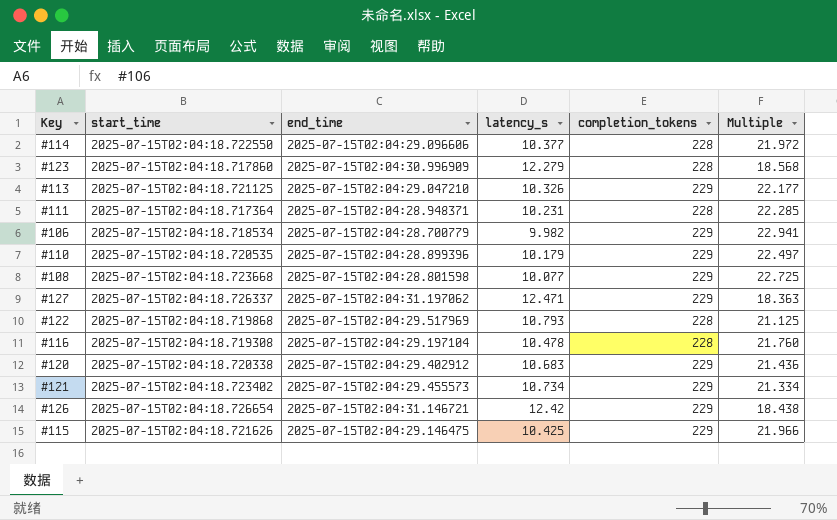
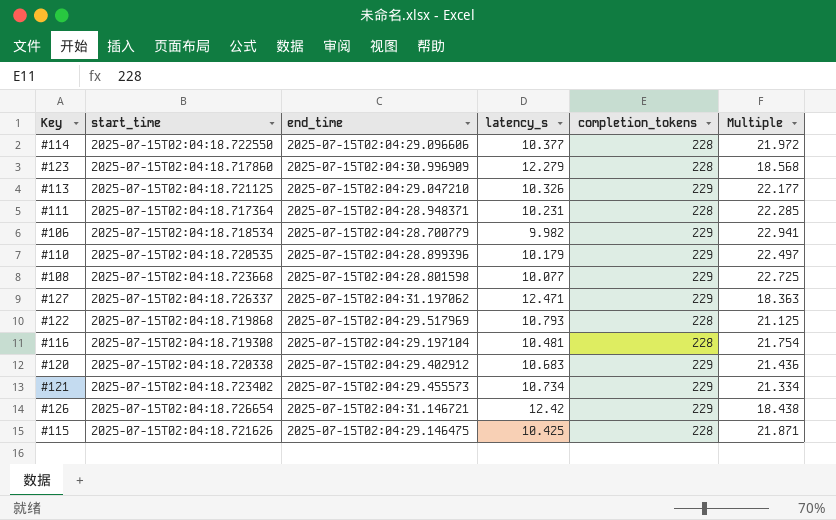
#116 | latency_s: 10.478 -> 10.481
#116 | Multiple: 21.760 -> 21.754
#115 | completion_tokens: 229 -> 228
#115 | Multiple: 21.966 -> 21.871

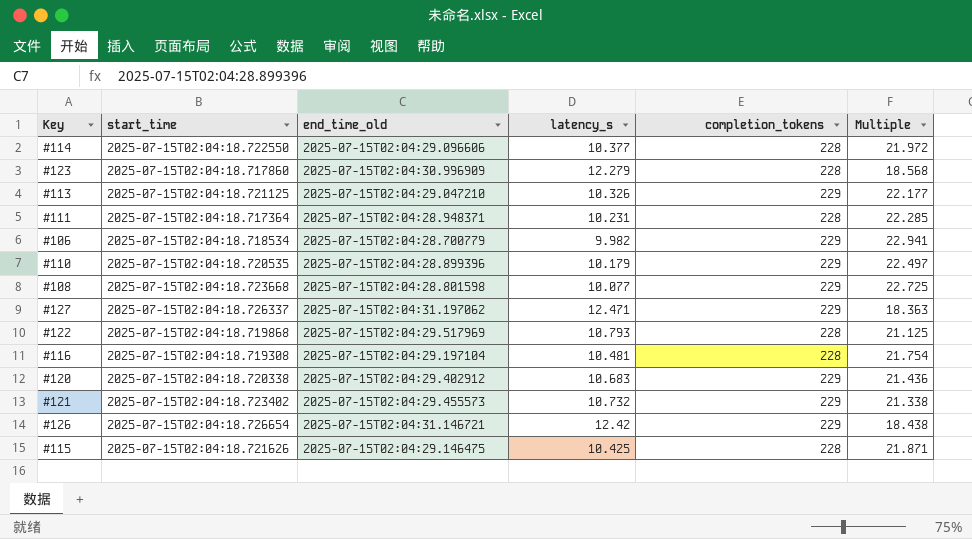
column name: end_time -> end_time_old
#121 | latency_s: 10.734 -> 10.732
#121 | Multiple: 21.334 -> 21.338

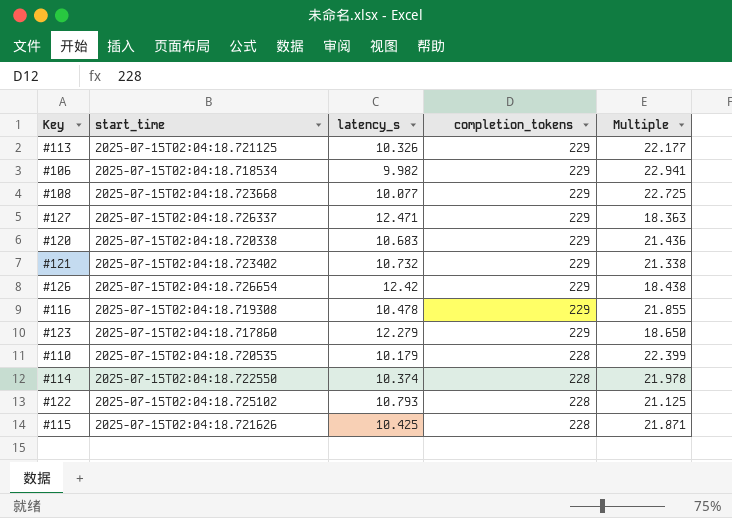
row order: none -> completion_tokens descending
column end_time_old | position: 3 -> none
row #111: 2025-07-15T02:04:18.717364 | 2025-07-15T02:04:28.948371 | 10.231 | 228 | 22.285 -> none
#116 | latency_s: 10.481 -> 10.478
#116 | completion_tokens: 228 -> 229
#116 | Multiple: 21.754 -> 21.855
#123 | completion_tokens: 228 -> 229
#123 | Multiple: 18.568 -> 18.650
#110 | completion_tokens: 229 -> 228
#110 | Multiple: 22.497 -> 22.399
#114 | latency_s: 10.377 -> 10.374
#114 | Multiple: 21.972 -> 21.978
#122 | start_time: 2025-07-15T02:04:18.719868 -> 2025-07-15T02:04:18.725102

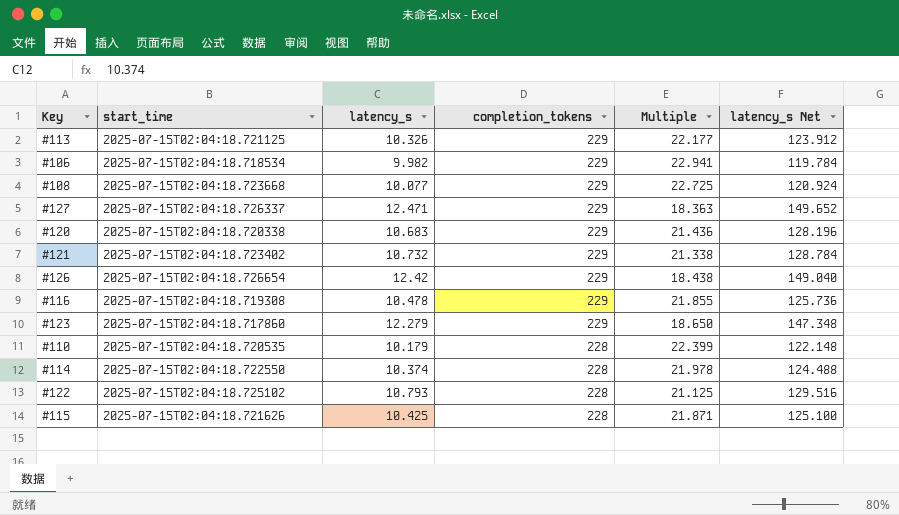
column latency_s Net | formula: none -> [latency_s] * 12

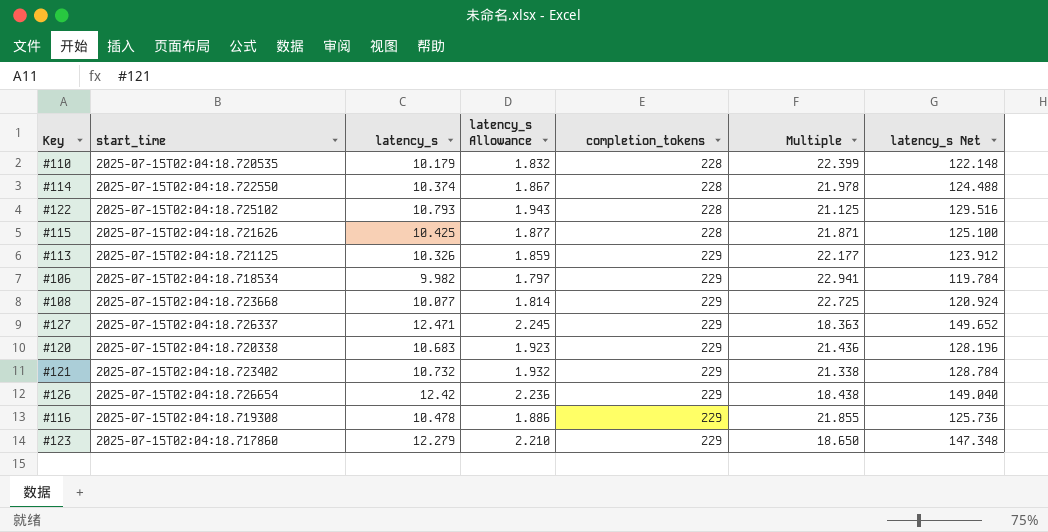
row order: completion_tokens descending -> completion_tokens ascending
column latency_s Allowance | formula: none -> [latency_s] * 0.18

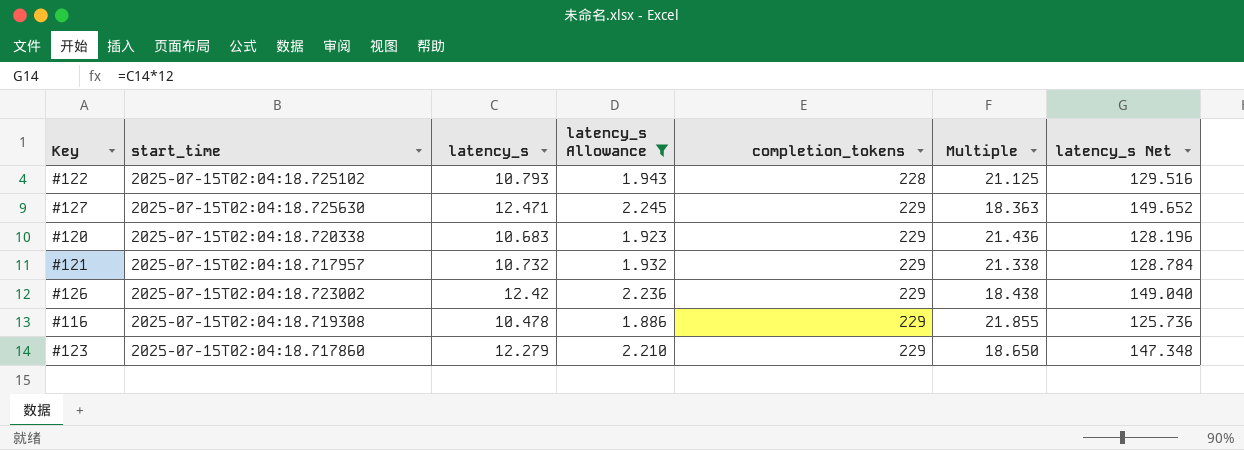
filter: none -> latency_s Allowance >= 1.886
#127 | start_time: 2025-07-15T02:04:18.726337 -> 2025-07-15T02:04:18.725630
#121 | start_time: 2025-07-15T02:04:18.723402 -> 2025-07-15T02:04:18.717957
#126 | start_time: 2025-07-15T02:04:18.726654 -> 2025-07-15T02:04:18.723002

